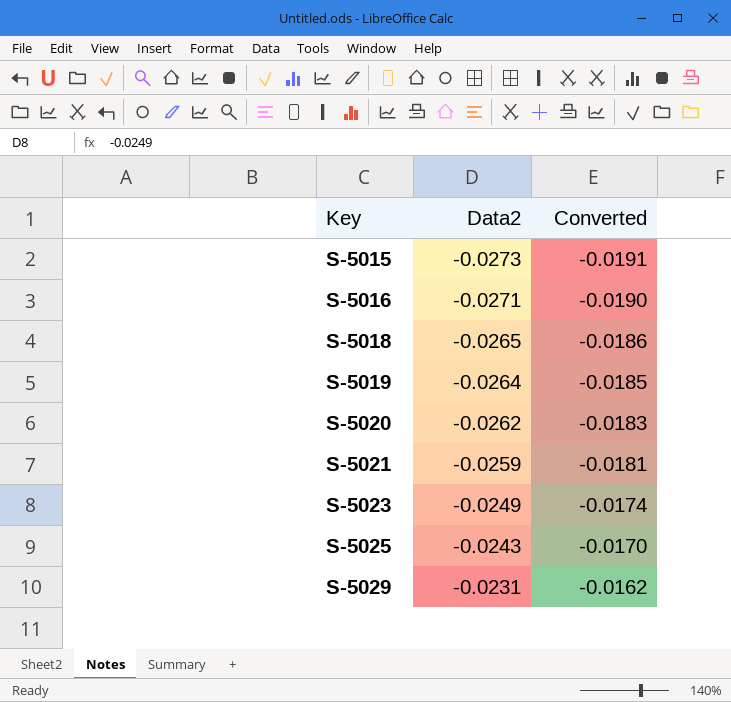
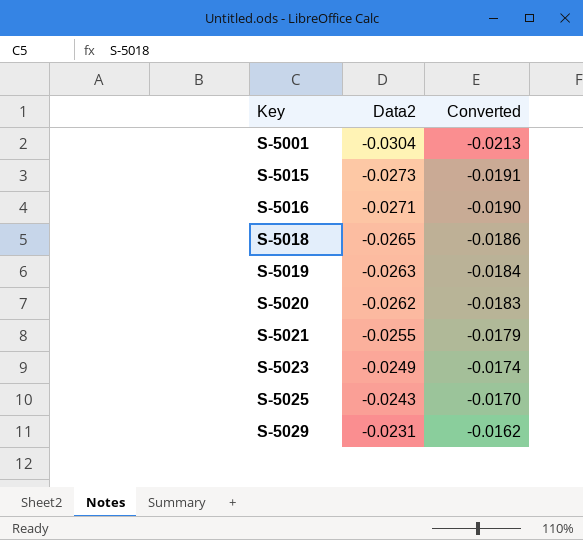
row S-5001: none -> -0.0304 | -0.0213
S-5019 | Data2: -0.0264 -> -0.0263
S-5019 | Converted: -0.0185 -> -0.0184
S-5021 | Data2: -0.0259 -> -0.0255
S-5021 | Converted: -0.0181 -> -0.0179

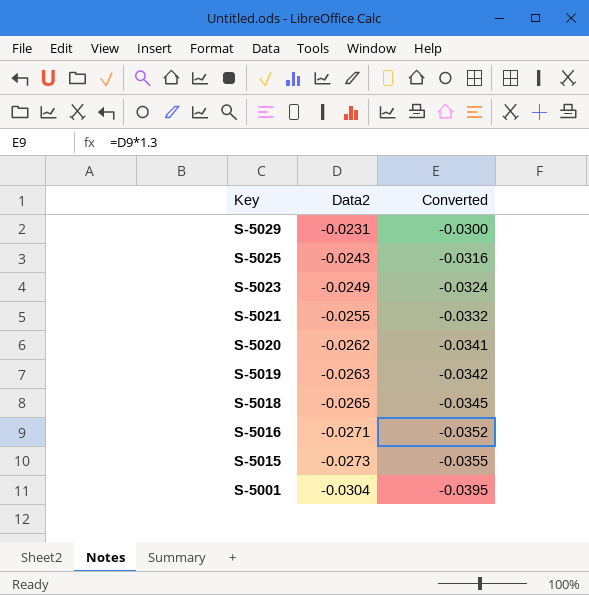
row order: Key ascending -> Key descending
column Converted | formula: [Data2] * 0.7 -> [Data2] * 1.3

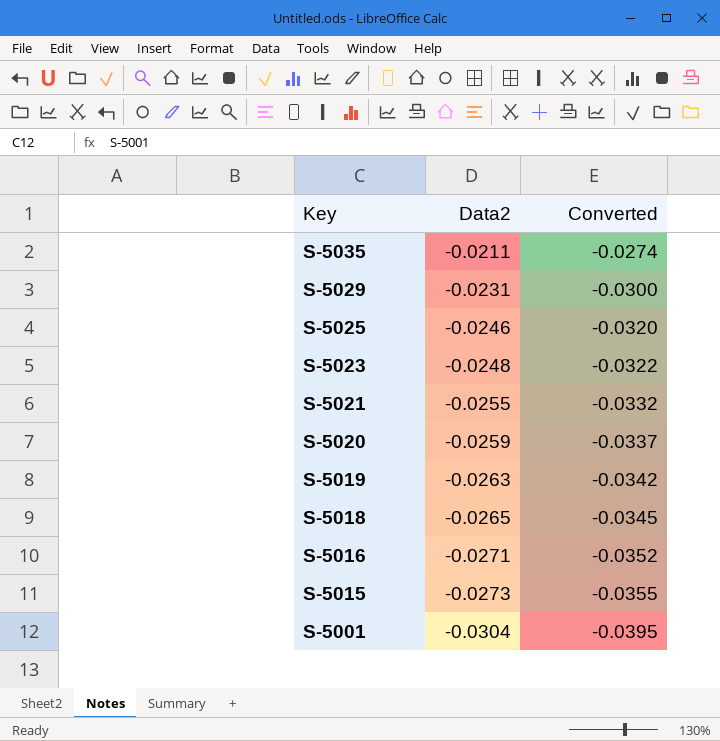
row S-5035: none -> -0.0211 | -0.0274
S-5025 | Data2: -0.0243 -> -0.0246
S-5025 | Converted: -0.0316 -> -0.0320
S-5023 | Data2: -0.0249 -> -0.0248
S-5023 | Converted: -0.0324 -> -0.0322
S-5020 | Data2: -0.0262 -> -0.0259
S-5020 | Converted: -0.0341 -> -0.0337

